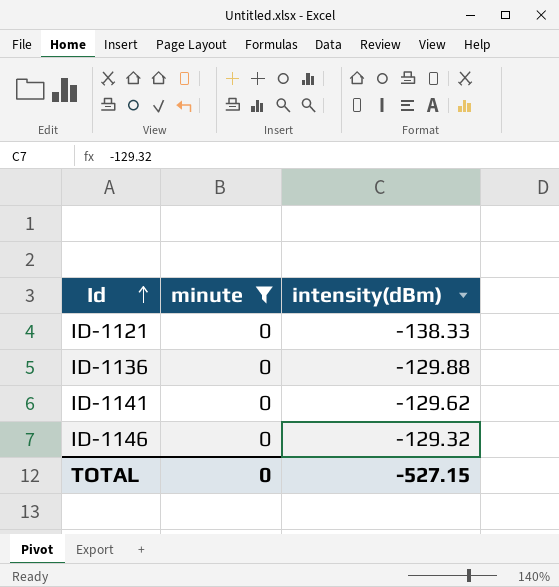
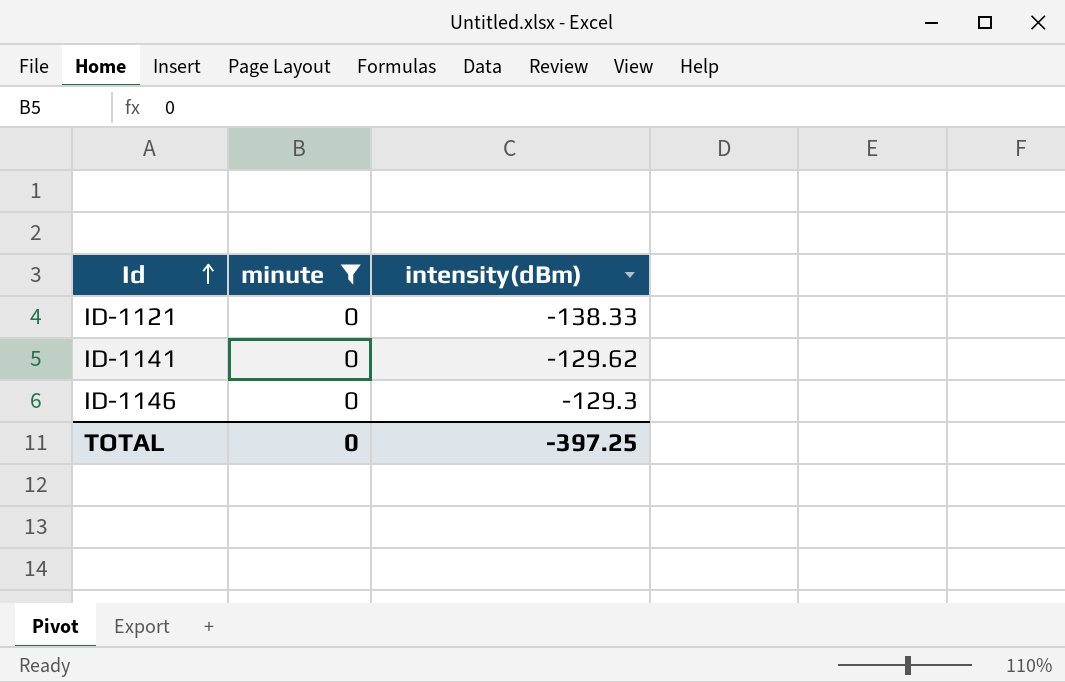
row ID-1136: 0 | -129.88 -> none
ID-1146 | intensity(dBm): -129.32 -> -129.3
TOTAL | intensity(dBm): -527.15 -> -397.25

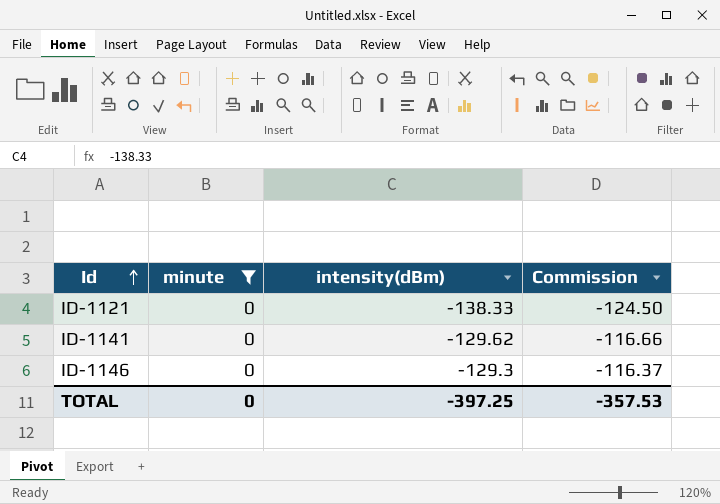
column Commission | formula: none -> [intensity(dBm)] * 0.9

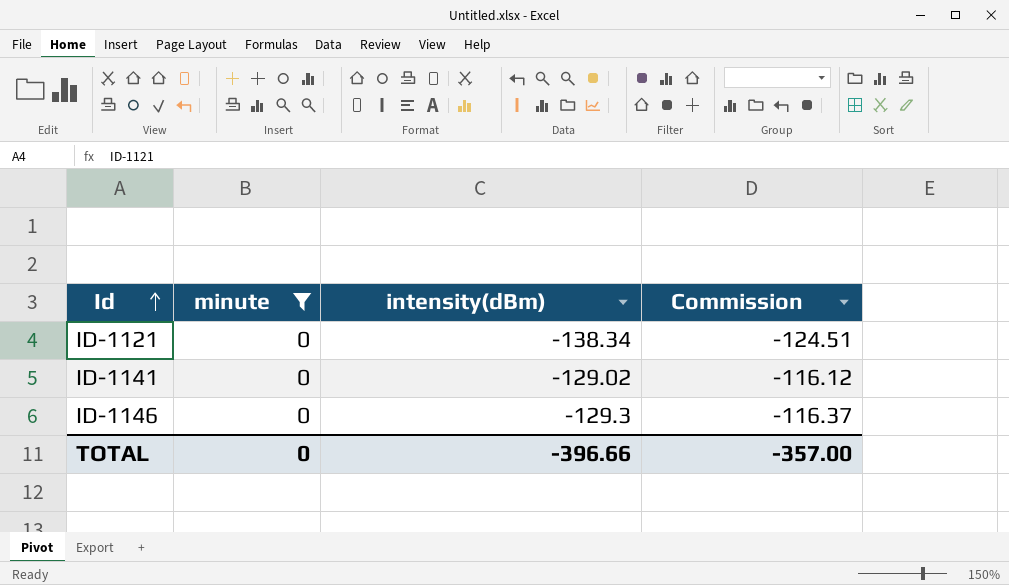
ID-1121 | intensity(dBm): -138.33 -> -138.34
ID-1121 | Commission: -124.50 -> -124.51
ID-1141 | intensity(dBm): -129.62 -> -129.02
ID-1141 | Commission: -116.66 -> -116.12
TOTAL | intensity(dBm): -397.25 -> -396.66
TOTAL | Commission: -357.53 -> -357.00

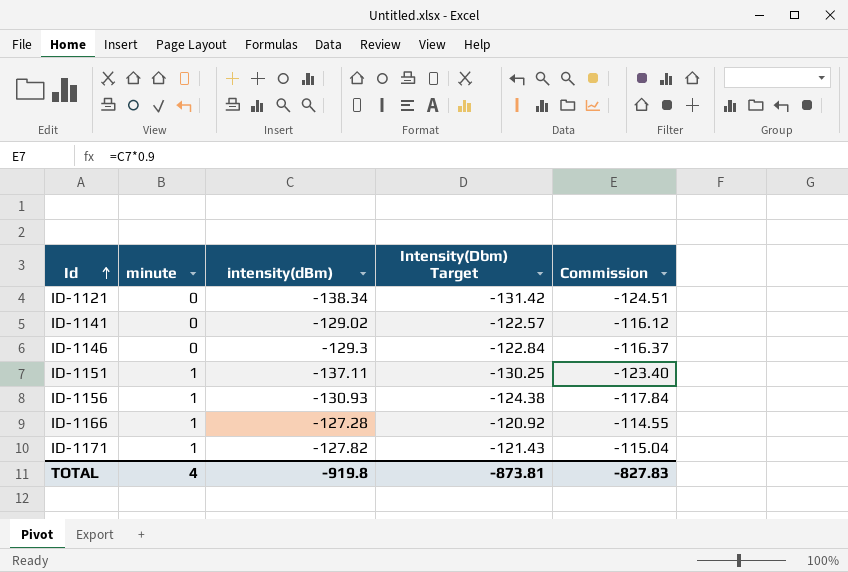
filter: minute = 0 -> none
column Intensity(Dbm) Target | formula: none -> [intensity(dBm)] * 0.95
TOTAL | minute: 0 -> 4
TOTAL | intensity(dBm): -396.66 -> -919.8
TOTAL | Commission: -357.00 -> -827.83

